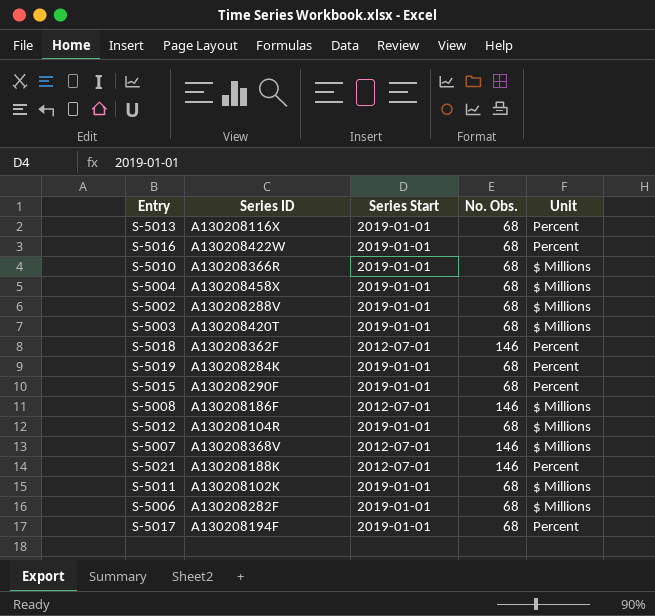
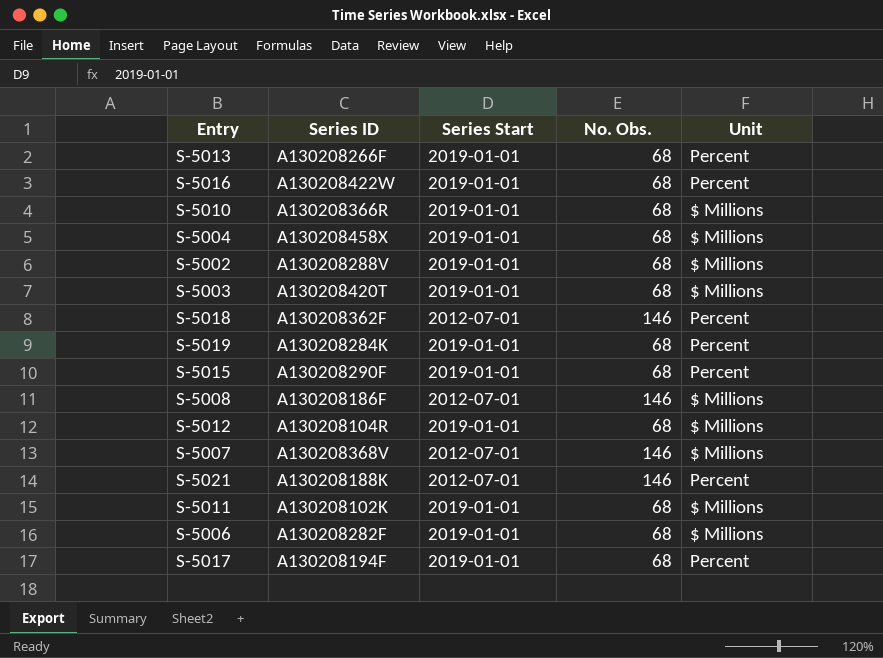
S-5013 | Series ID: A130208116X -> A130208266F

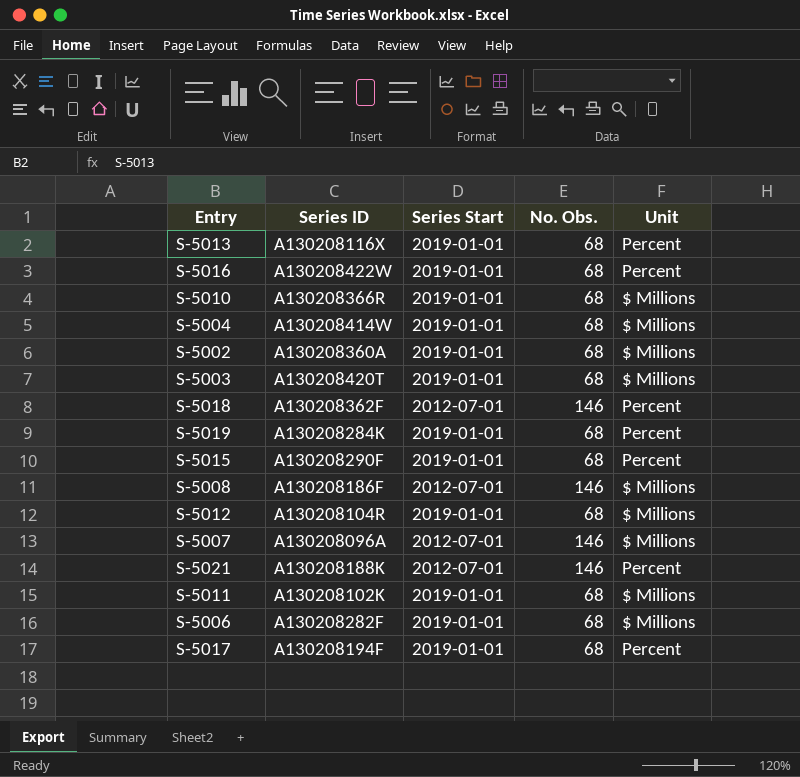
S-5013 | Series ID: A130208266F -> A130208116X
S-5004 | Series ID: A130208458X -> A130208414W
S-5002 | Series ID: A130208288V -> A130208360A
S-5007 | Series ID: A130208368V -> A130208096A

